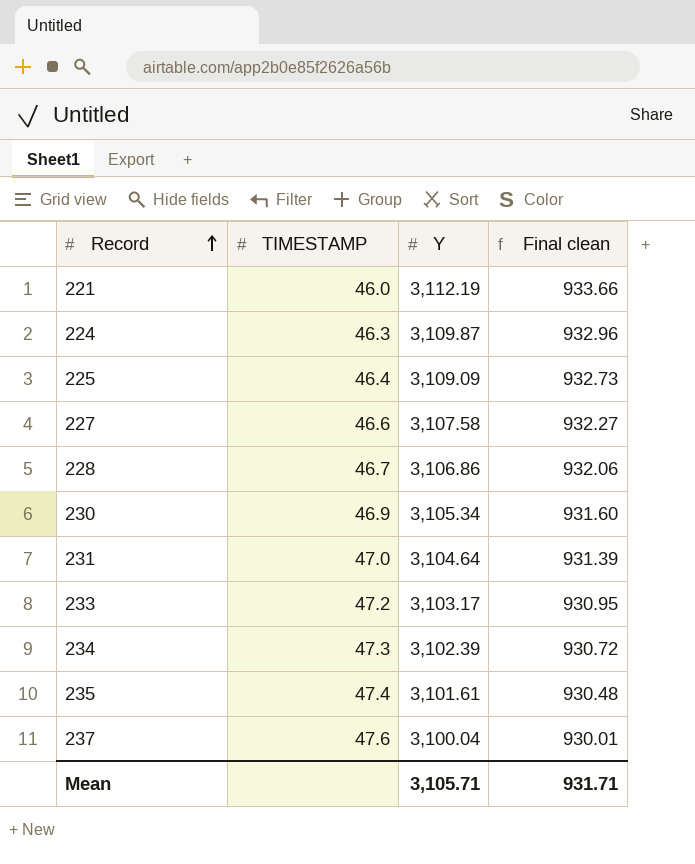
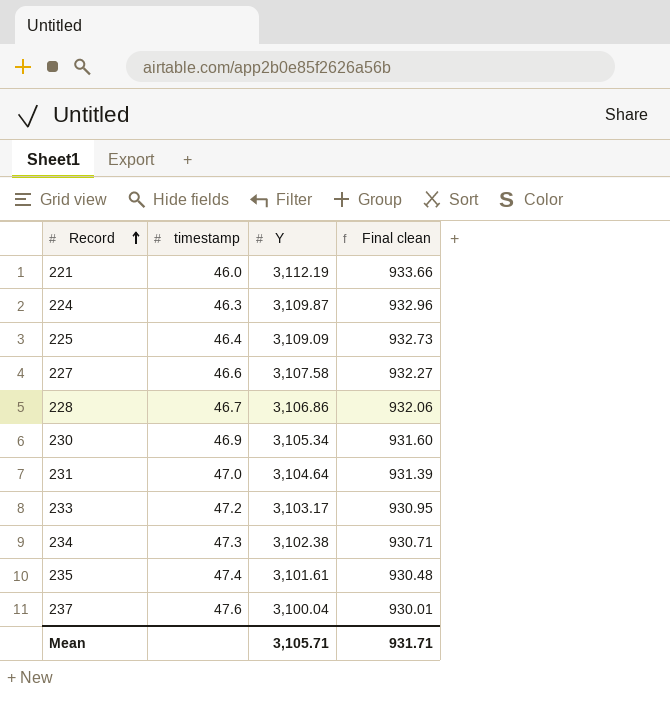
column name: TIMESTAMP -> timestamp
234 | Y: 3,102.39 -> 3,102.38
234 | Final clean: 930.72 -> 930.71

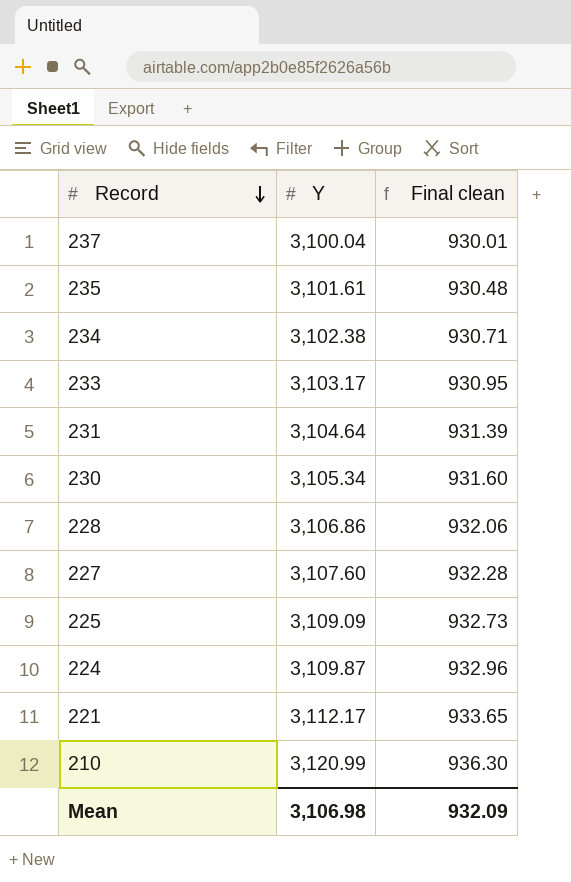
row order: Record ascending -> Record descending
column timestamp | position: 2 -> none
227 | Y: 3,107.58 -> 3,107.60
227 | Final clean: 932.27 -> 932.28
221 | Y: 3,112.19 -> 3,112.17
221 | Final clean: 933.66 -> 933.65
row 210: none -> 3,120.99 | 936.30
Mean | Y: 3,105.71 -> 3,106.98
Mean | Final clean: 931.71 -> 932.09

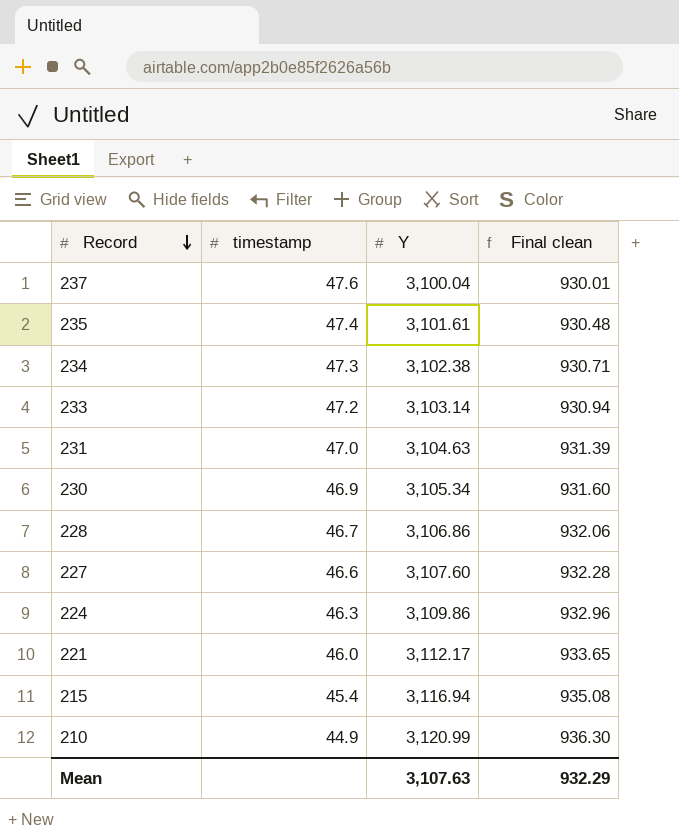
column timestamp | position: none -> 2
row 225: 3,109.09 | 932.73 -> none
233 | Y: 3,103.17 -> 3,103.14
233 | Final clean: 930.95 -> 930.94
231 | Y: 3,104.64 -> 3,104.63
224 | Y: 3,109.87 -> 3,109.86
row 215: none -> 45.4 | 3,116.94 | 935.08
Mean | Y: 3,106.98 -> 3,107.63
Mean | Final clean: 932.09 -> 932.29

